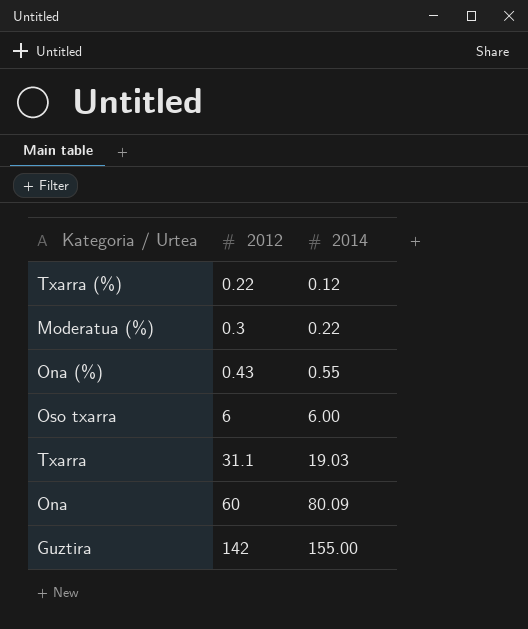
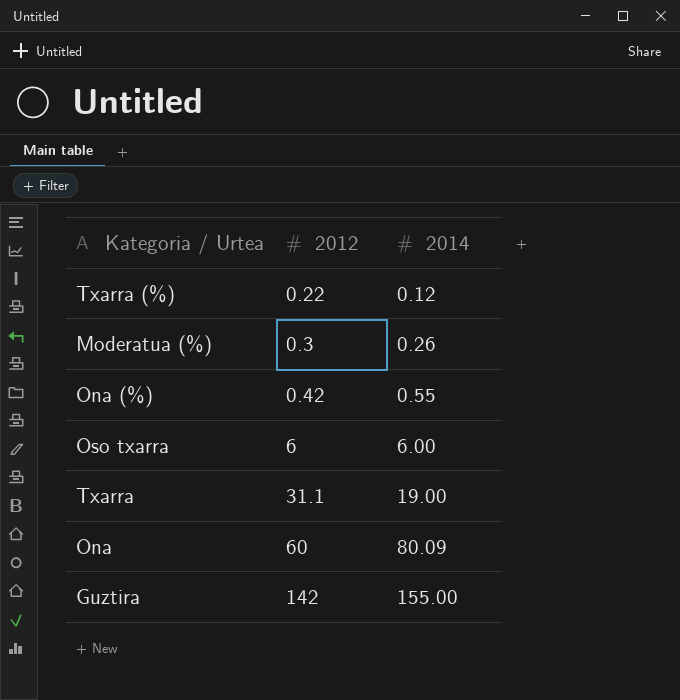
Moderatua (%) | 2014: 0.22 -> 0.26
Ona (%) | 2012: 0.43 -> 0.42
Txarra | 2014: 19.03 -> 19.00

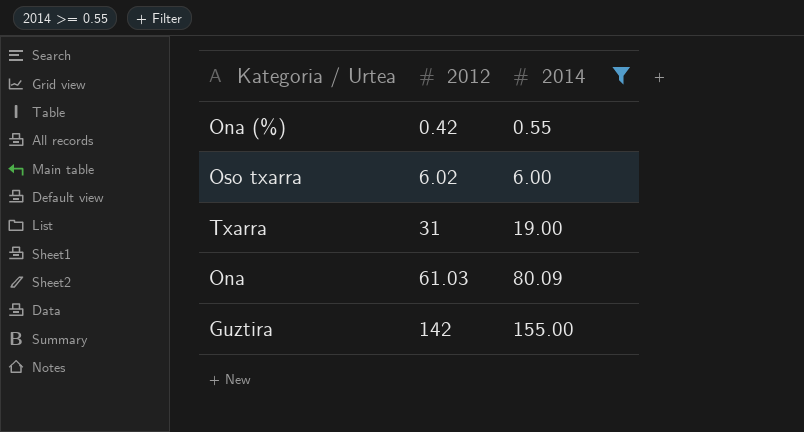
filter: none -> 2014 >= 0.55
Oso txarra | 2012: 6 -> 6.02
Txarra | 2012: 31.1 -> 31
Ona | 2012: 60 -> 61.03

